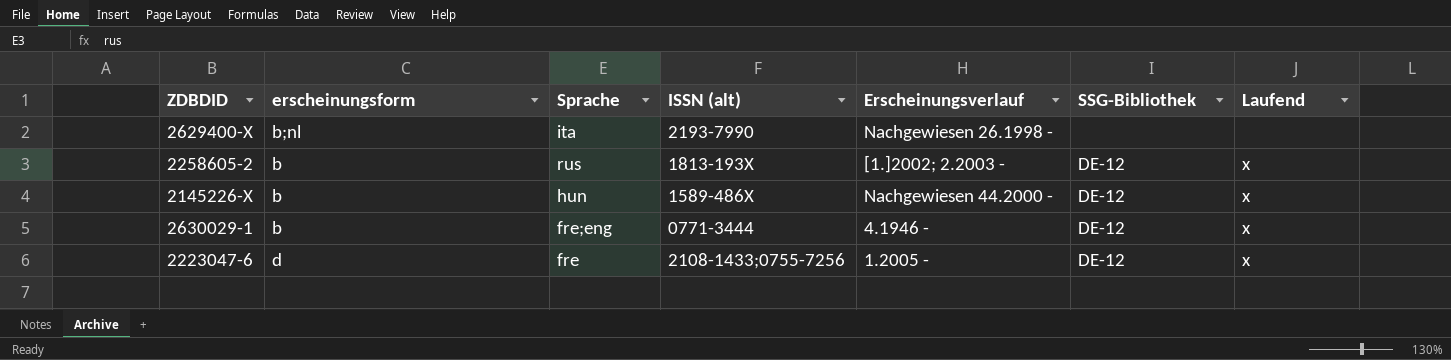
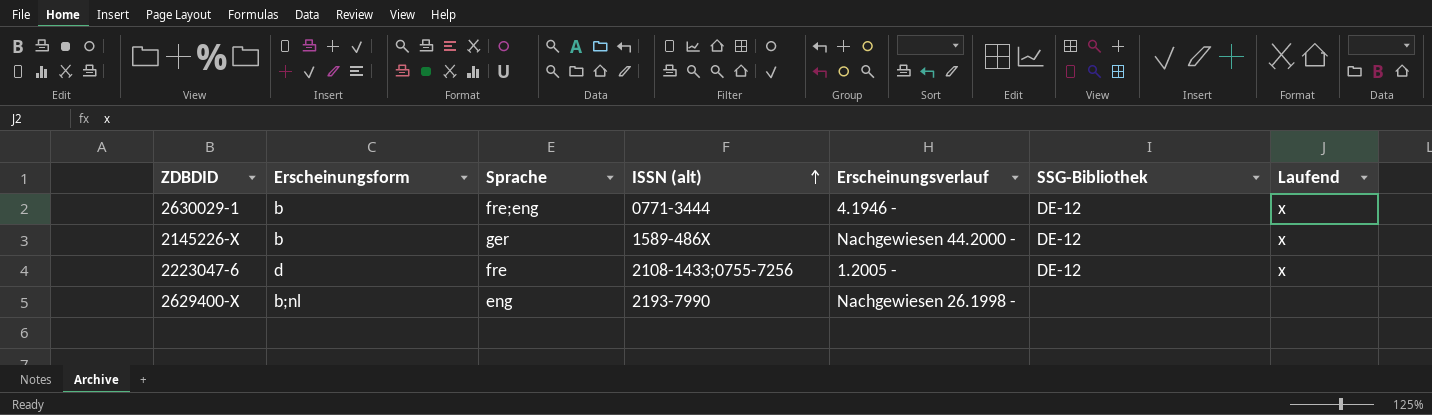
row order: none -> ISSN (alt) ascending
column name: erscheinungsform -> Erscheinungsform
row 2258605-2: b | rus | 1813-193X | [1.]2002; 2.2003 - | DE-12 | x -> none
2145226-X | Sprache: hun -> ger
2629400-X | Sprache: ita -> eng

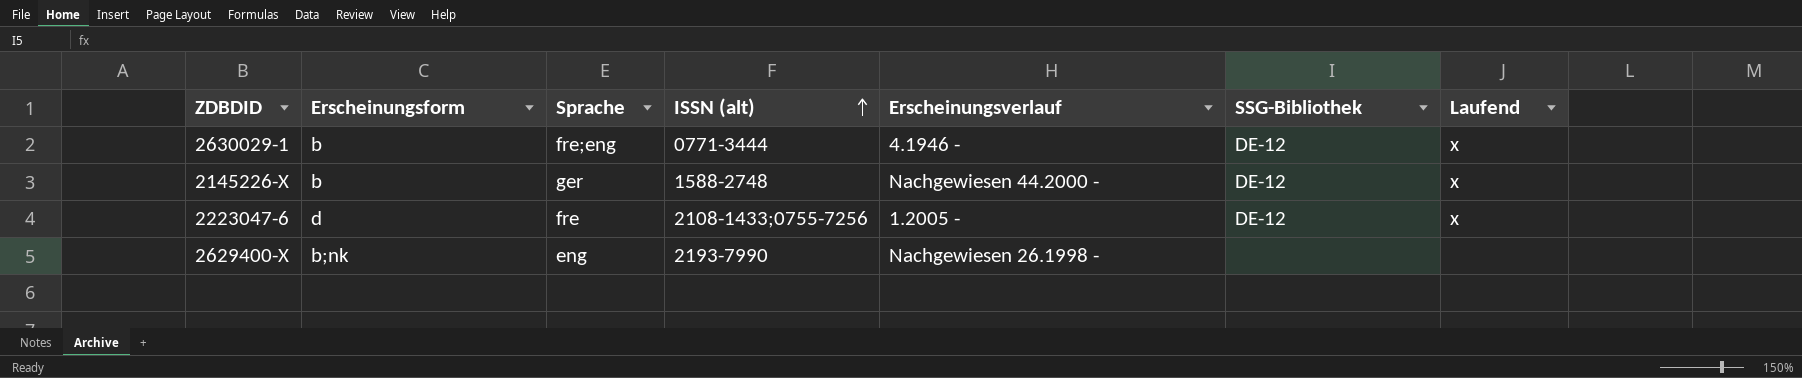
2145226-X | ISSN (alt): 1589-486X -> 1588-2748
2629400-X | Erscheinungsform: b;nl -> b;nk

